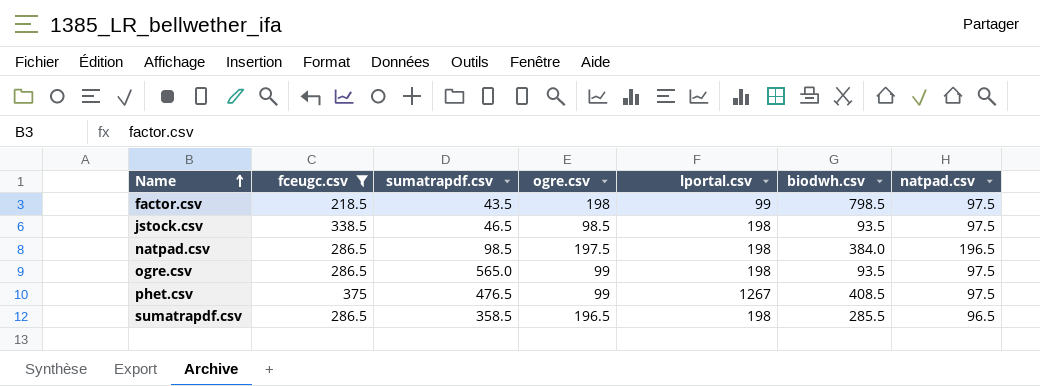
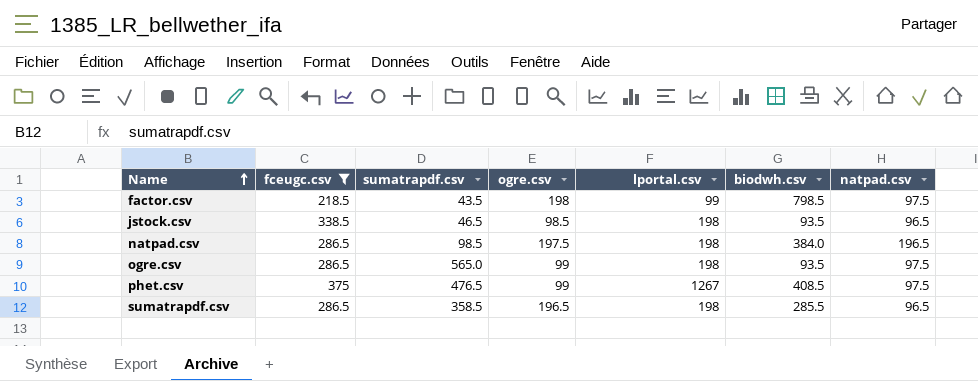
jstock.csv | natpad.csv: 97.5 -> 96.5

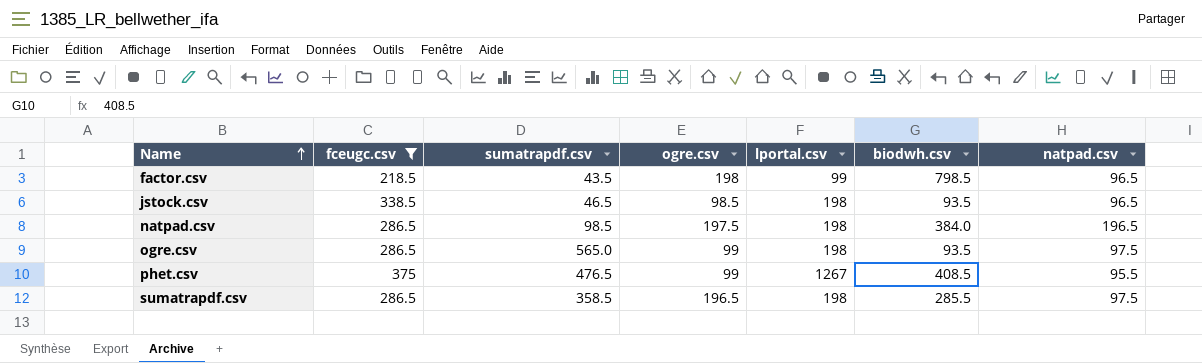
factor.csv | natpad.csv: 97.5 -> 96.5
phet.csv | natpad.csv: 97.5 -> 95.5
sumatrapdf.csv | natpad.csv: 96.5 -> 97.5

